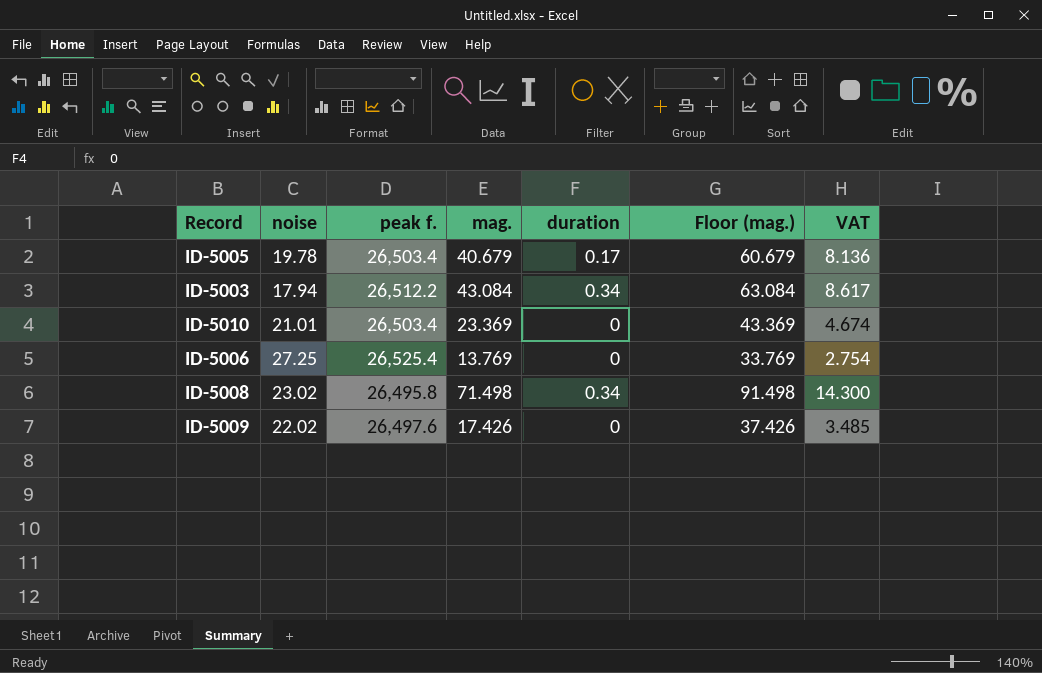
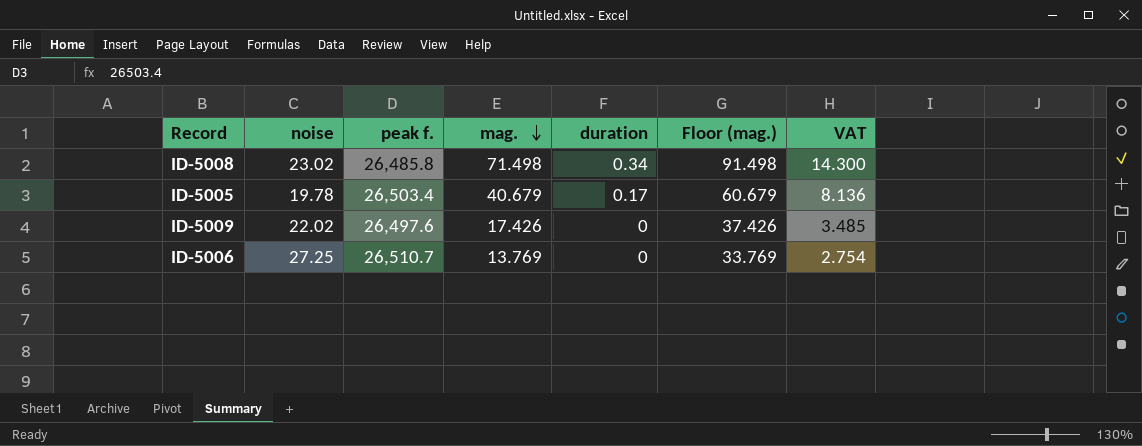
row order: none -> mag. descending
row ID-5003: 17.94 | 26,512.2 | 43.084 | 0.34 | 63.084 | 8.617 -> none
row ID-5010: 21.01 | 26,503.4 | 23.369 | 0 | 43.369 | 4.674 -> none
ID-5008 | peak f.: 26,495.8 -> 26,485.8
ID-5006 | peak f.: 26,525.4 -> 26,510.7

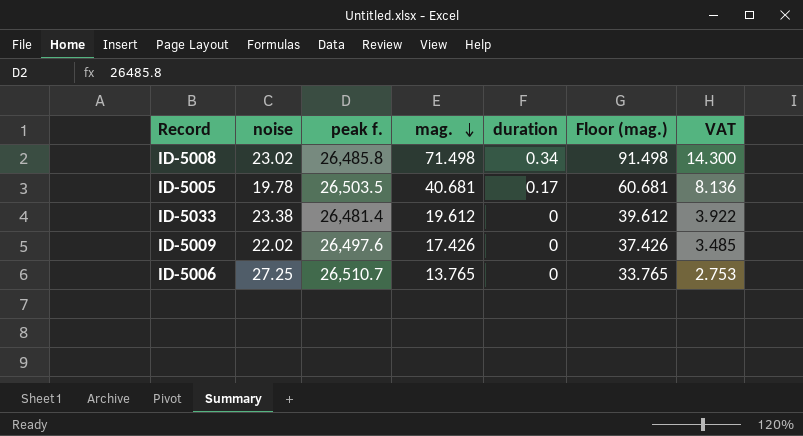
ID-5005 | peak f.: 26,503.4 -> 26,503.5
ID-5005 | mag.: 40.679 -> 40.681
ID-5005 | Floor (mag.): 60.679 -> 60.681
row ID-5033: none -> 23.38 | 26,481.4 | 19.612 | 0 | 39.612 | 3.922
ID-5006 | mag.: 13.769 -> 13.765
ID-5006 | Floor (mag.): 33.769 -> 33.765
ID-5006 | VAT: 2.754 -> 2.753

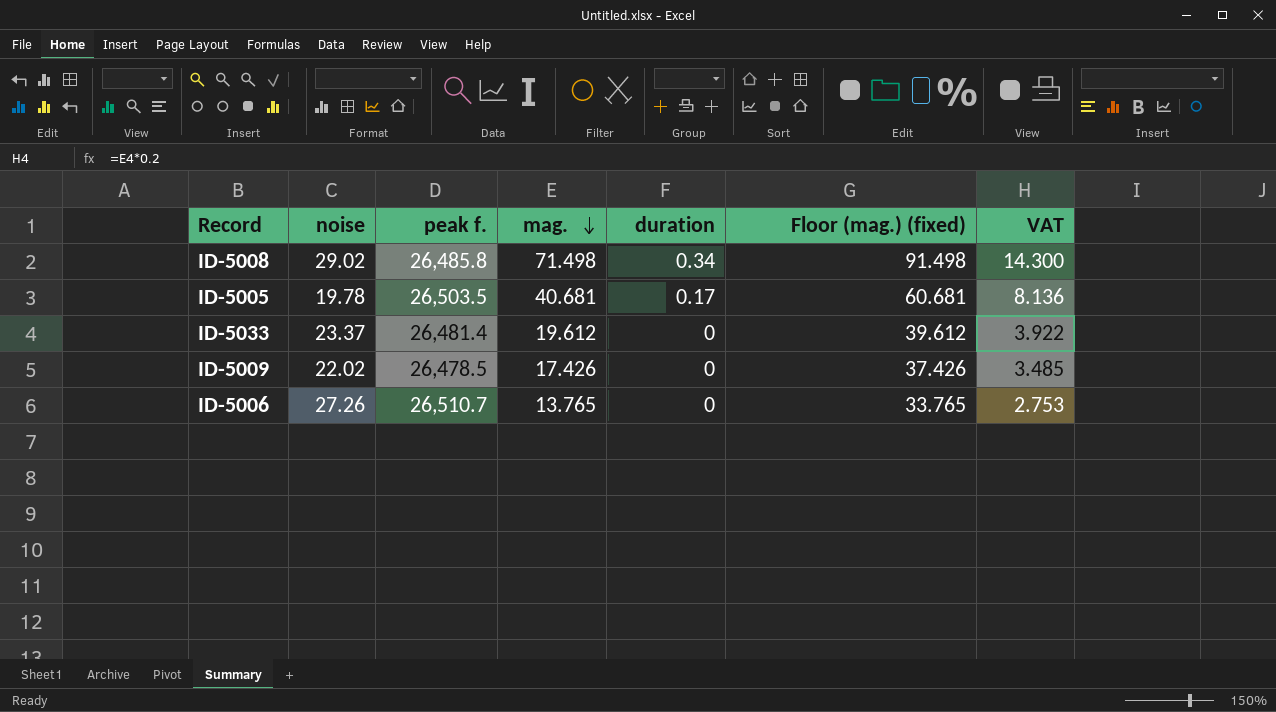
column name: Floor (mag.) -> Floor (mag.) (fixed)
ID-5008 | noise: 23.02 -> 29.02
ID-5033 | noise: 23.38 -> 23.37
ID-5009 | peak f.: 26,497.6 -> 26,478.5
ID-5006 | noise: 27.25 -> 27.26

